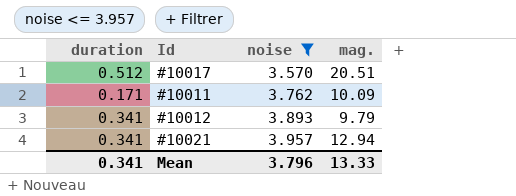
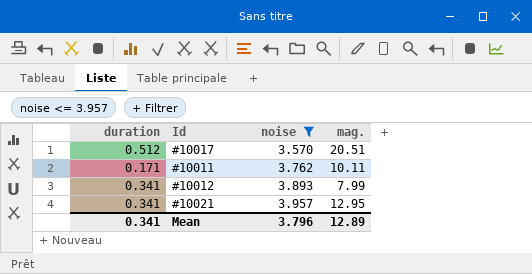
#10011 | mag.: 10.09 -> 10.11
#10012 | mag.: 9.79 -> 7.99
#10021 | mag.: 12.94 -> 12.95
Mean | mag.: 13.33 -> 12.89

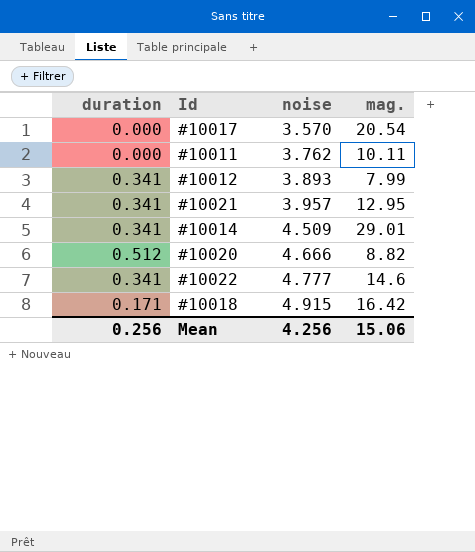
filter: noise <= 3.957 -> none
#10017 | duration: 0.512 -> 0.000
#10017 | mag.: 20.51 -> 20.54
#10011 | duration: 0.171 -> 0.000
Mean | duration: 0.341 -> 0.256
Mean | noise: 3.796 -> 4.256
Mean | mag.: 12.89 -> 15.06

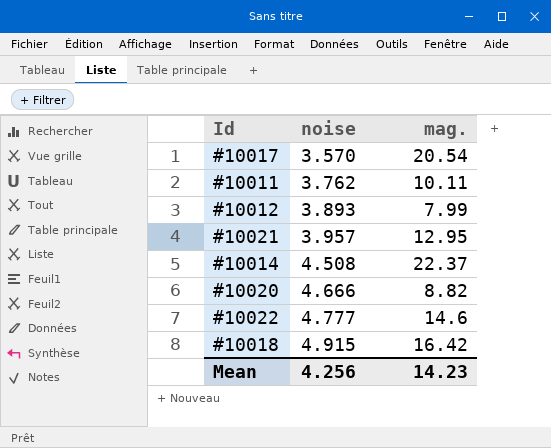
column duration | position: 1 -> none
#10014 | noise: 4.509 -> 4.508
#10014 | mag.: 29.01 -> 22.37
Mean | mag.: 15.06 -> 14.23

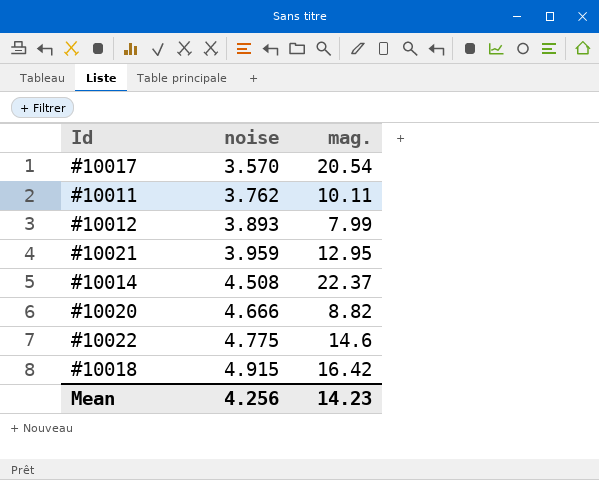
#10021 | noise: 3.957 -> 3.959
#10022 | noise: 4.777 -> 4.775

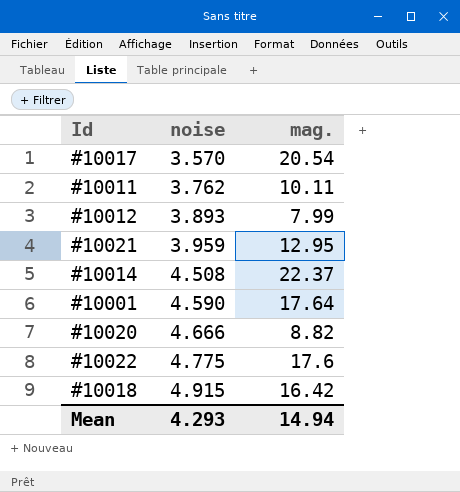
row #10001: none -> 4.590 | 17.64
#10022 | mag.: 14.6 -> 17.6
Mean | noise: 4.256 -> 4.293
Mean | mag.: 14.23 -> 14.94

